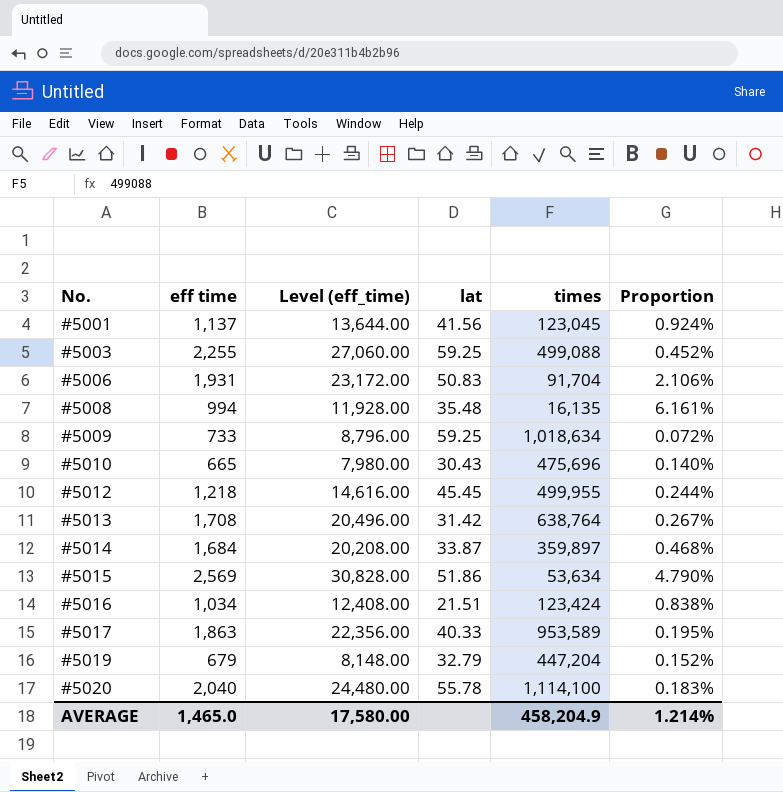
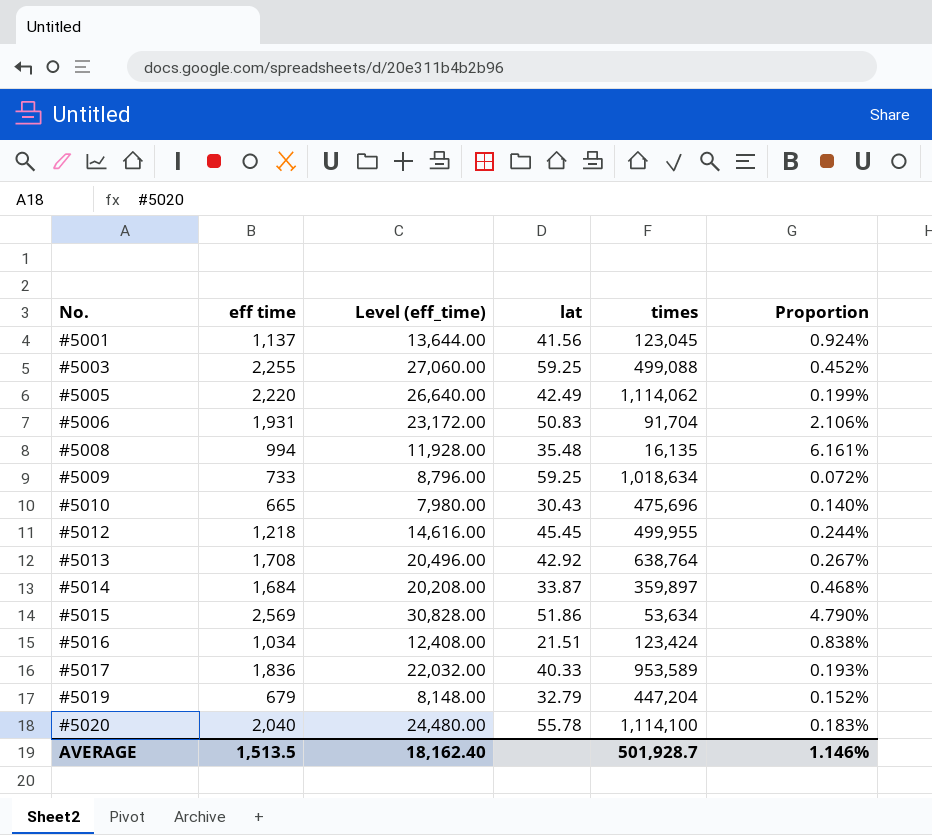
row #5005: none -> 2,220 | 26,640.00 | 42.49 | 1,114,062 | 0.199%
#5013 | lat: 31.42 -> 42.92
#5017 | eff time: 1,863 -> 1,836
#5017 | Level (eff_time): 22,356.00 -> 22,032.00
#5017 | Proportion: 0.195% -> 0.193%
AVERAGE | eff time: 1,465.0 -> 1,513.5
AVERAGE | Level (eff_time): 17,580.00 -> 18,162.40
AVERAGE | times: 458,204.9 -> 501,928.7
AVERAGE | Proportion: 1.214% -> 1.146%

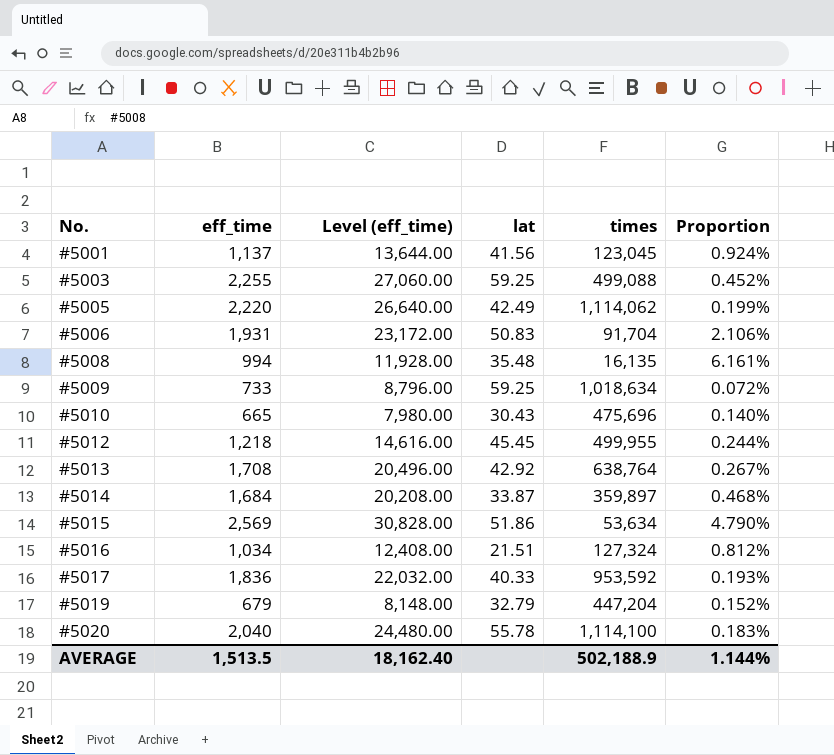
column name: eff time -> eff_time
#5016 | times: 123,424 -> 127,324
#5016 | Proportion: 0.838% -> 0.812%
#5017 | times: 953,589 -> 953,592
AVERAGE | times: 501,928.7 -> 502,188.9
AVERAGE | Proportion: 1.146% -> 1.144%

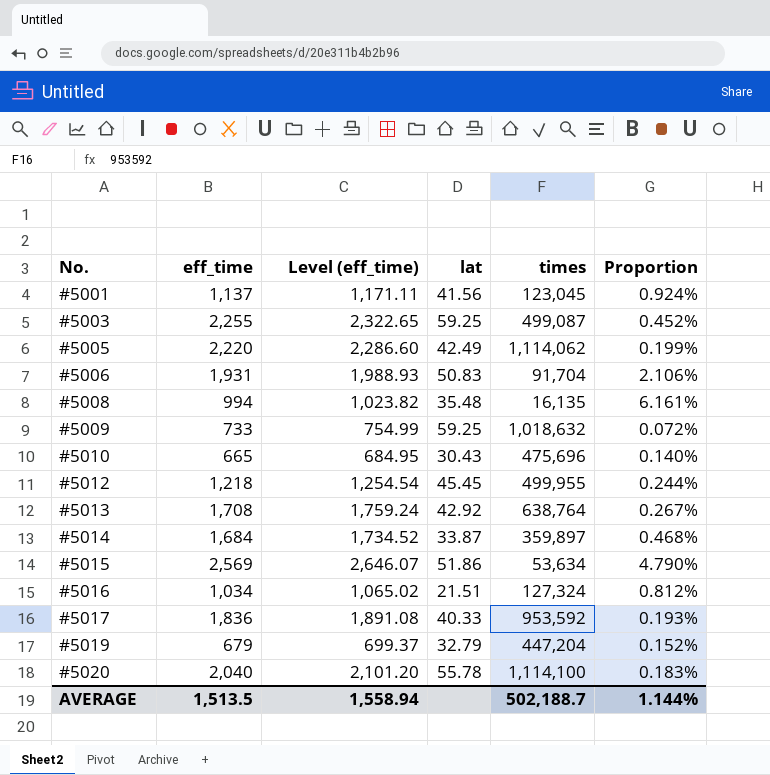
column Level (eff_time) | formula: [eff_time] * 12 -> [eff_time] * 1.03
#5003 | times: 499,088 -> 499,087
#5009 | times: 1,018,634 -> 1,018,632
AVERAGE | Level (eff_time): 18,162.40 -> 1,558.94
AVERAGE | times: 502,188.9 -> 502,188.7

